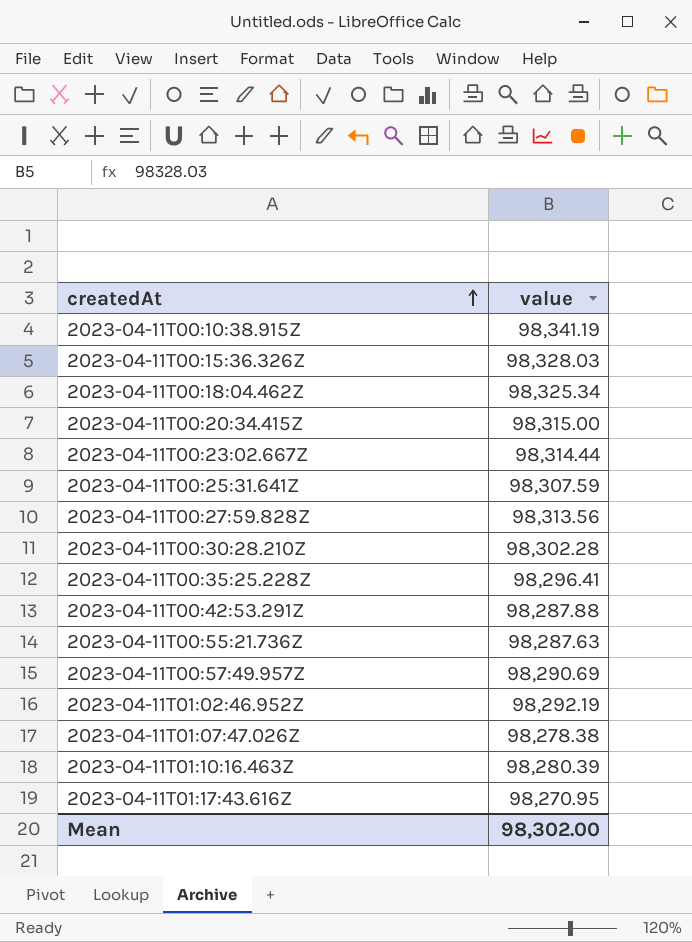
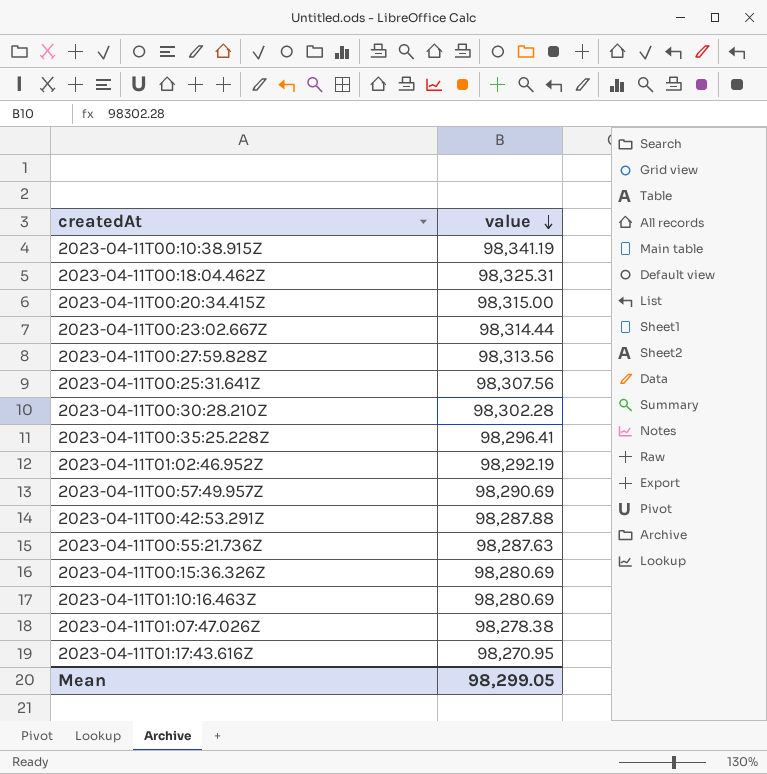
row order: createdAt ascending -> value descending
2023-04-11T00:18:04.462Z | value: 98,325.34 -> 98,325.31
2023-04-11T00:25:31.641Z | value: 98,307.59 -> 98,307.56
2023-04-11T00:15:36.326Z | value: 98,328.03 -> 98,280.69
2023-04-11T01:10:16.463Z | value: 98,280.39 -> 98,280.69
Mean | value: 98,302.00 -> 98,299.05

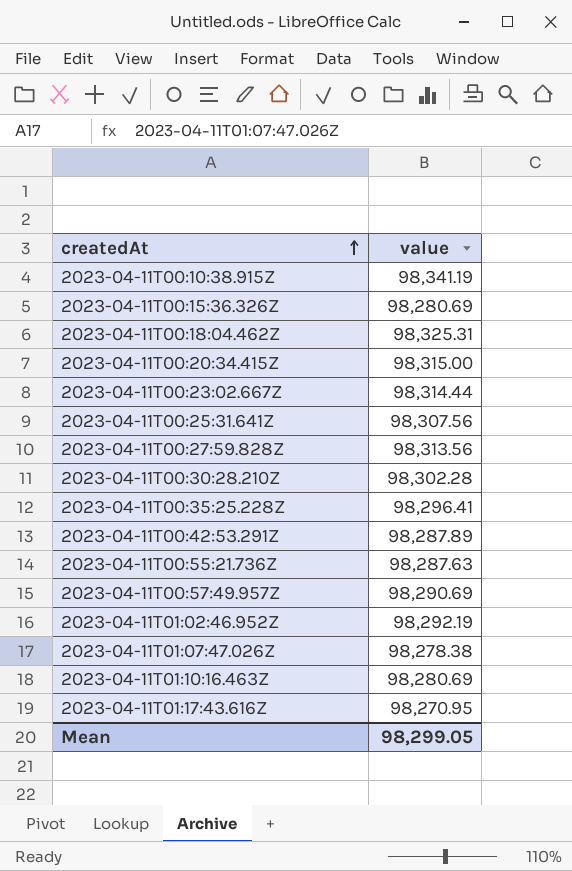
row order: value descending -> createdAt ascending
2023-04-11T00:42:53.291Z | value: 98,287.88 -> 98,287.89

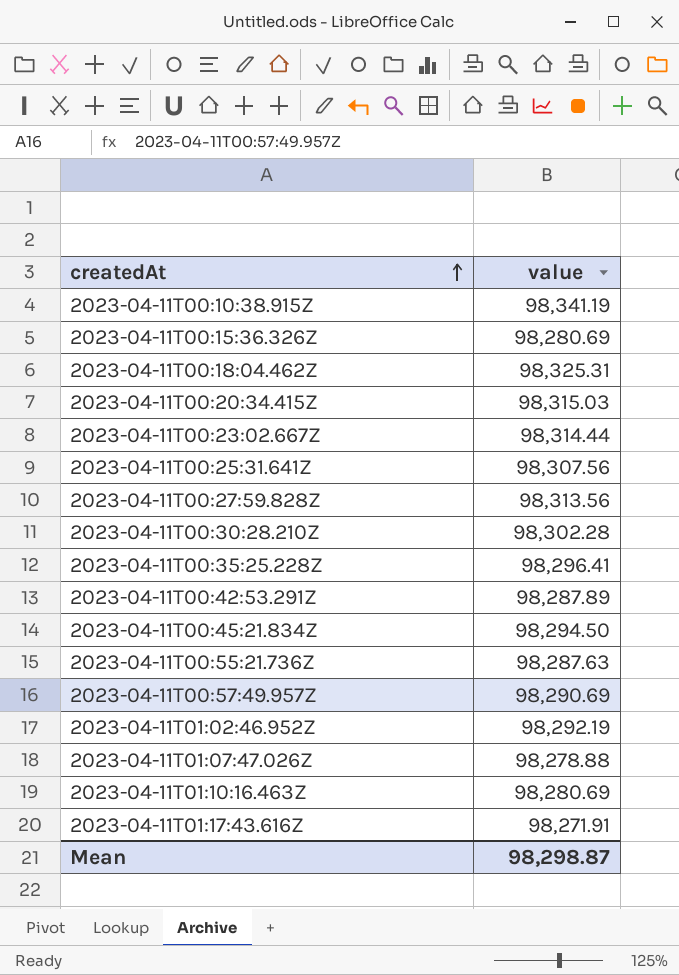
2023-04-11T00:20:34.415Z | value: 98,315.00 -> 98,315.03
row 2023-04-11T00:45:21.834Z: none -> 98,294.50
2023-04-11T01:07:47.026Z | value: 98,278.38 -> 98,278.88
2023-04-11T01:17:43.616Z | value: 98,270.95 -> 98,271.91
Mean | value: 98,299.05 -> 98,298.87

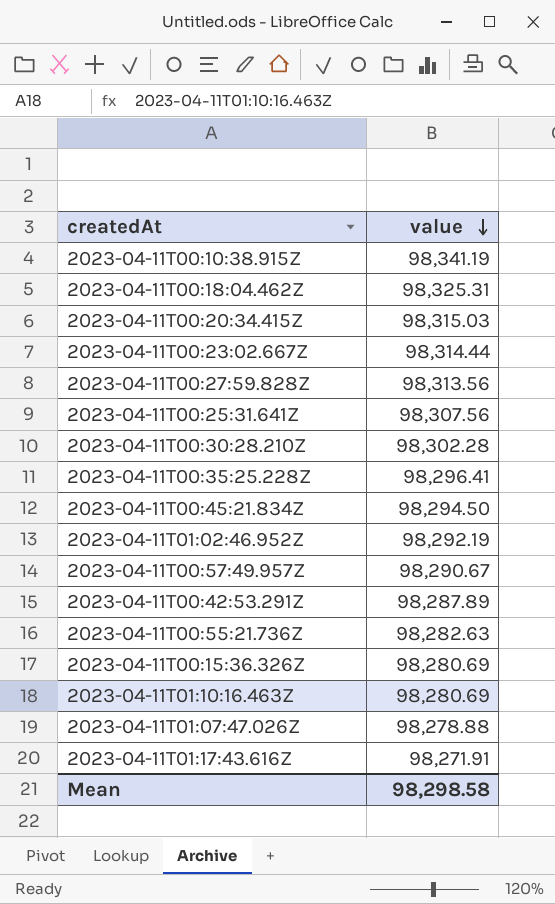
row order: createdAt ascending -> value descending
2023-04-11T00:57:49.957Z | value: 98,290.69 -> 98,290.67
2023-04-11T00:55:21.736Z | value: 98,287.63 -> 98,282.63
Mean | value: 98,298.87 -> 98,298.58

